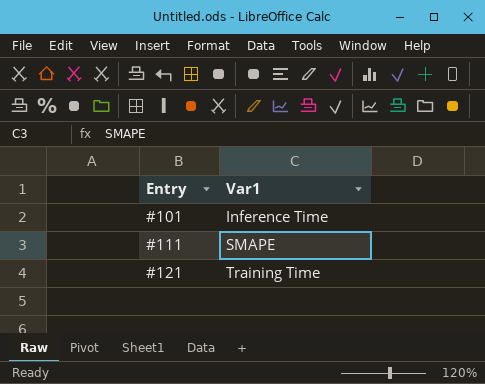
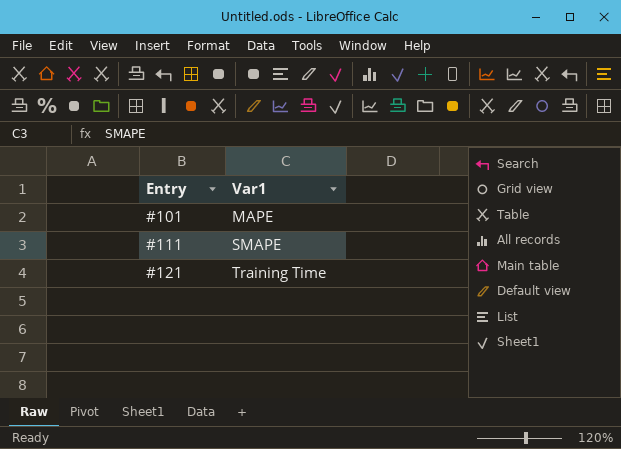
#101 | Var1: Inference Time -> MAPE

